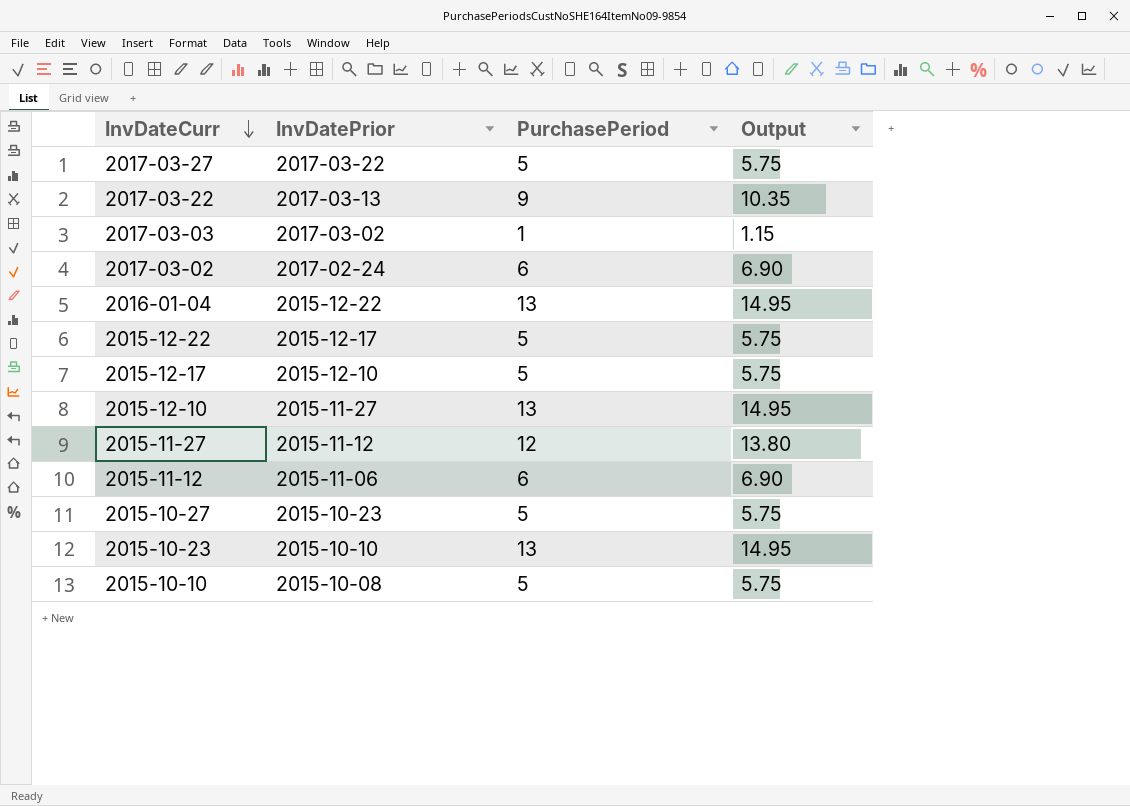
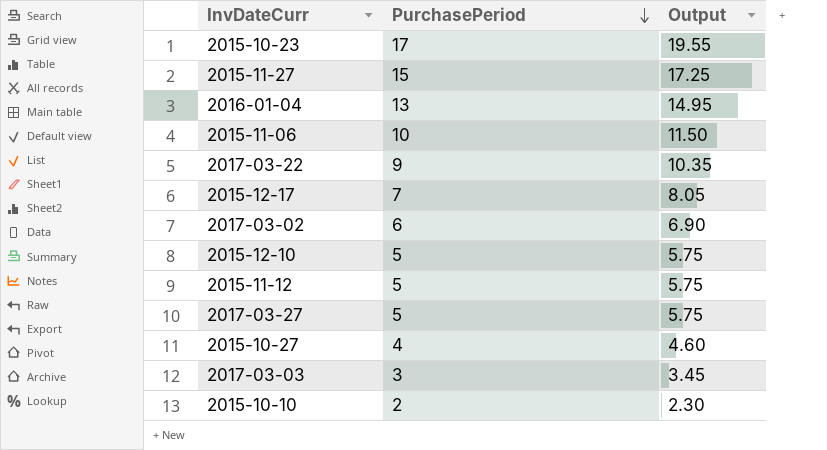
row order: InvDateCurr descending -> PurchasePeriod descending
column InvDatePrior | position: 2 -> none
row 2015-12-22: 2015-12-17 | 5 | 5.75 -> none
2015-10-23 | PurchasePeriod: 13 -> 17
2015-10-23 | Output: 14.95 -> 19.55
2015-11-27 | PurchasePeriod: 12 -> 15
2015-11-27 | Output: 13.80 -> 17.25
row 2015-11-06: none -> 10 | 11.50
2015-12-17 | PurchasePeriod: 5 -> 7
2015-12-17 | Output: 5.75 -> 8.05
2015-12-10 | PurchasePeriod: 13 -> 5
2015-12-10 | Output: 14.95 -> 5.75
2015-11-12 | PurchasePeriod: 6 -> 5
2015-11-12 | Output: 6.90 -> 5.75
2015-10-27 | PurchasePeriod: 5 -> 4
2015-10-27 | Output: 5.75 -> 4.60
2017-03-03 | PurchasePeriod: 1 -> 3
2017-03-03 | Output: 1.15 -> 3.45
2015-10-10 | PurchasePeriod: 5 -> 2
2015-10-10 | Output: 5.75 -> 2.30

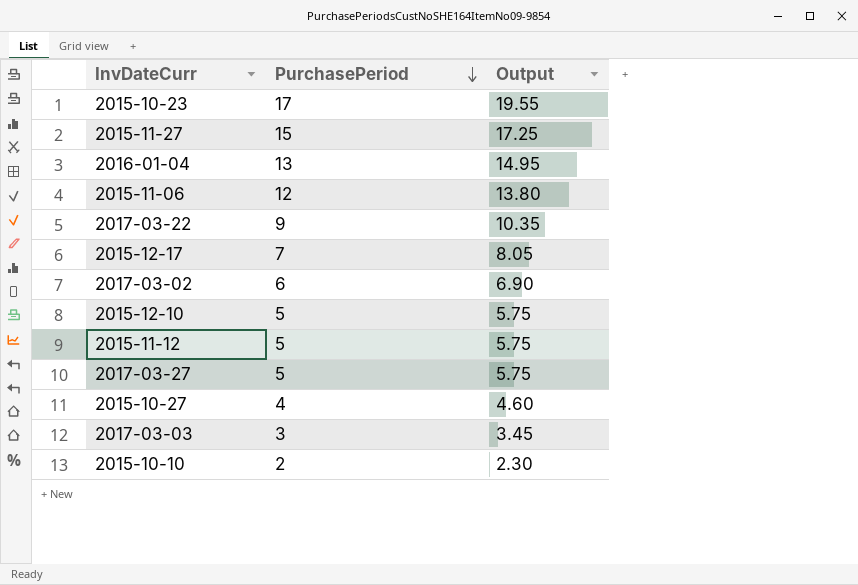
2015-11-06 | PurchasePeriod: 10 -> 12
2015-11-06 | Output: 11.50 -> 13.80

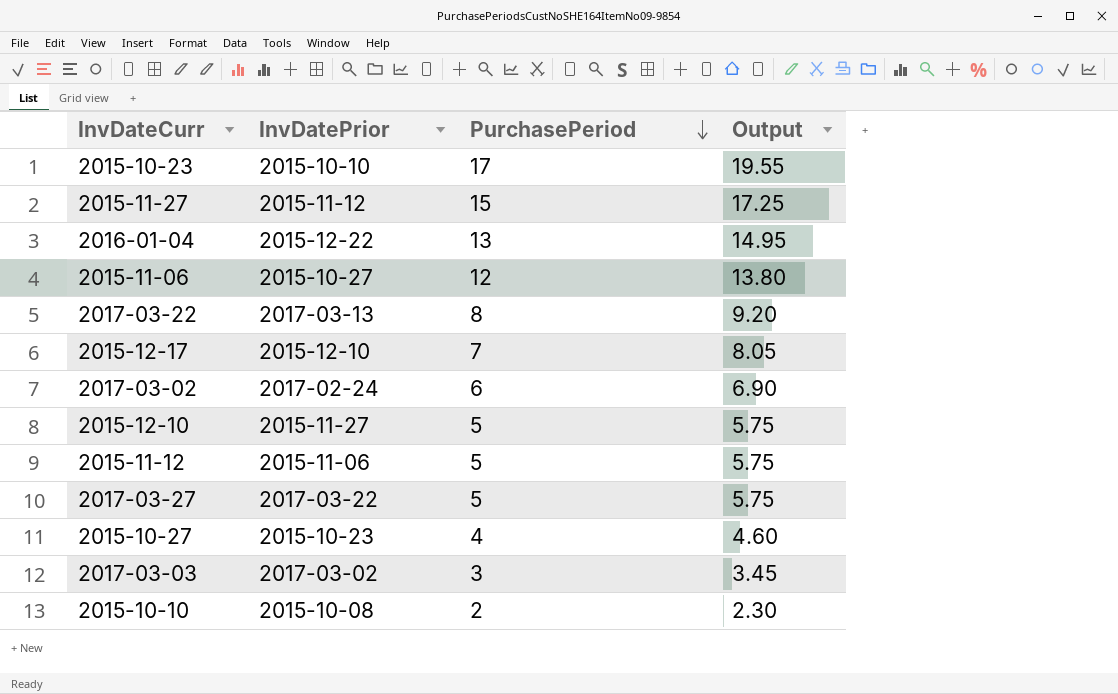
column InvDatePrior | position: none -> 2
2017-03-22 | PurchasePeriod: 9 -> 8
2017-03-22 | Output: 10.35 -> 9.20

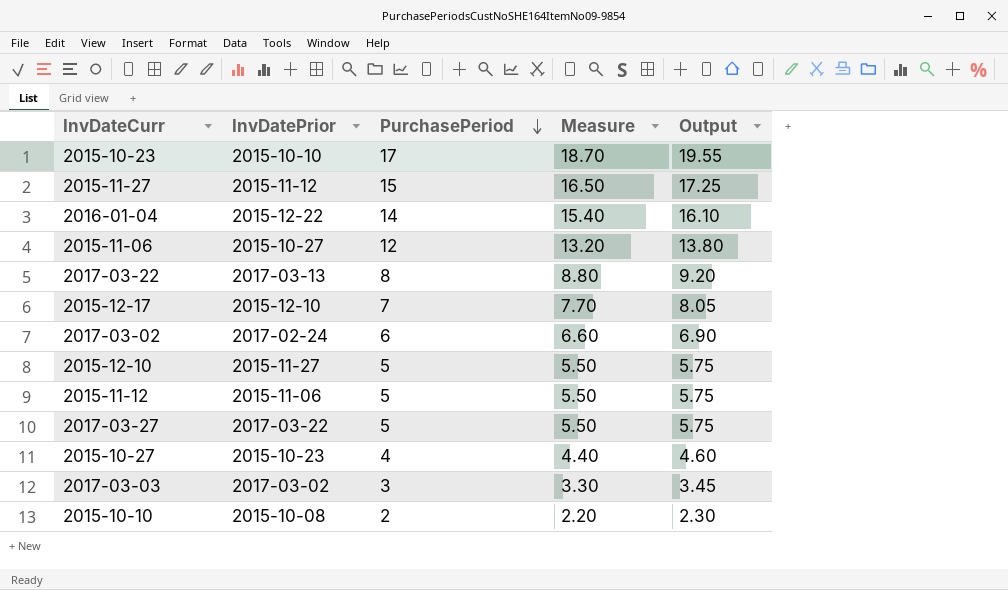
column Measure | formula: none -> [PurchasePeriod] * 1.1
2016-01-04 | PurchasePeriod: 13 -> 14
2016-01-04 | Output: 14.95 -> 16.10

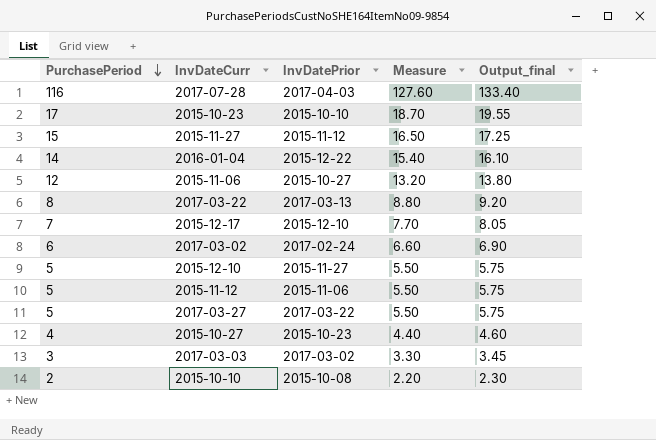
column PurchasePeriod | position: 3 -> 1
column name: Output -> Output_final
row 2017-07-28: none -> 116 | 2017-04-03 | 127.60 | 133.40

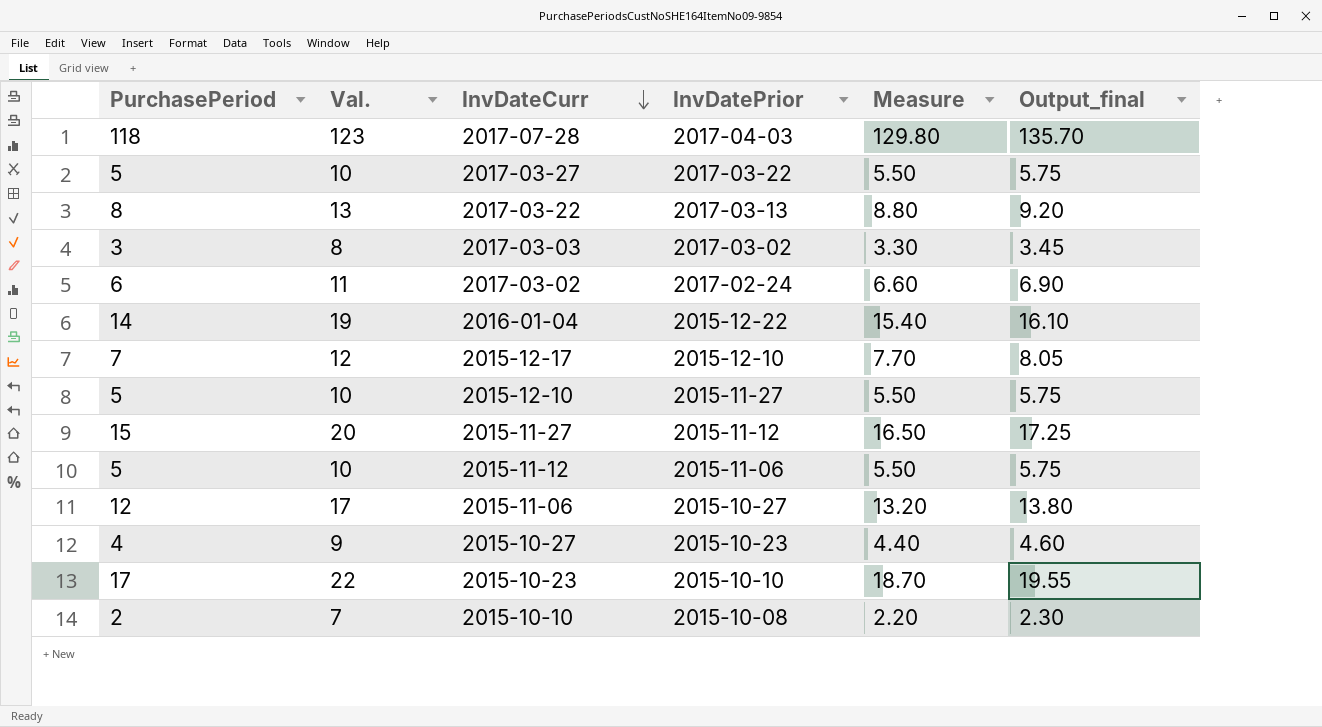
row order: PurchasePeriod descending -> InvDateCurr descending
column Val. | formula: none -> [PurchasePeriod] + 5
2017-07-28 | PurchasePeriod: 116 -> 118
2017-07-28 | Measure: 127.60 -> 129.80
2017-07-28 | Output_final: 133.40 -> 135.70

